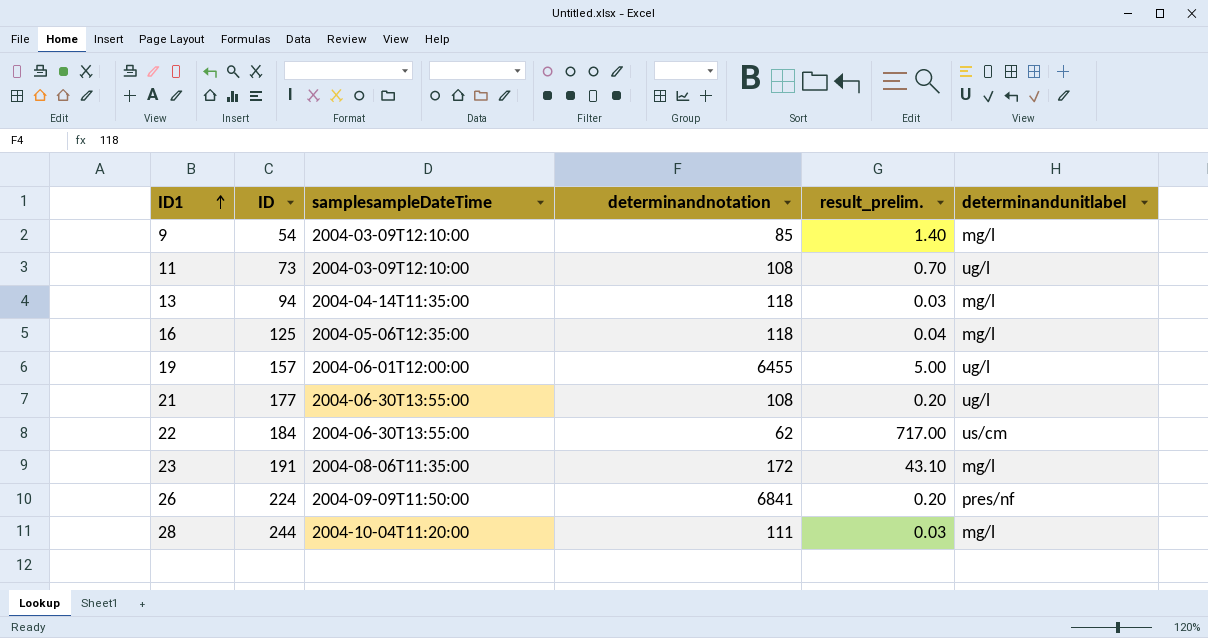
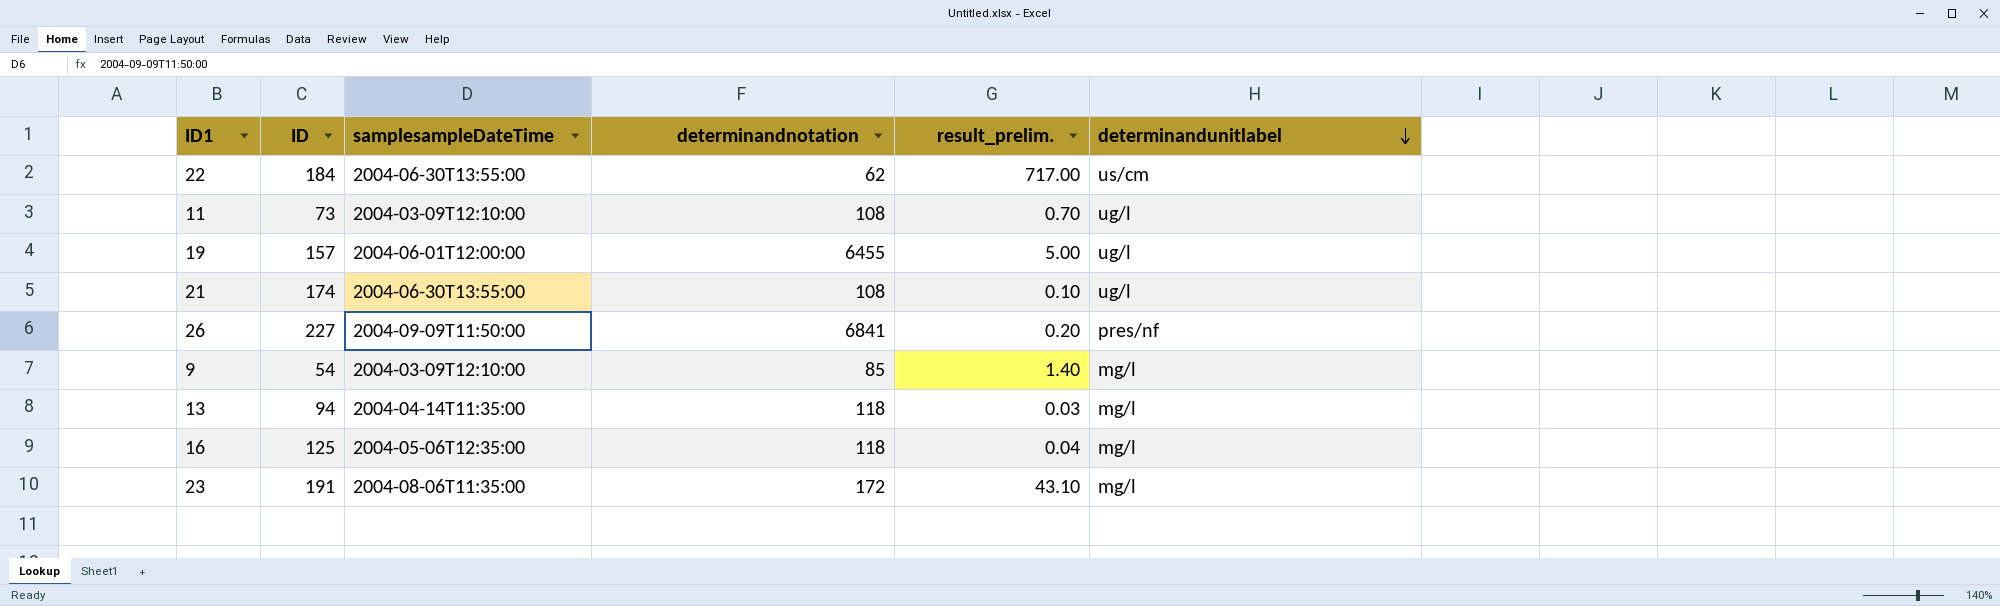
row order: ID1 ascending -> determinandunitlabel descending
row 28: 244 | 2004-10-04T11:20:00 | 111 | 0.03 | mg/l -> none
21 | ID: 177 -> 174
21 | result_prelim.: 0.20 -> 0.10
26 | ID: 224 -> 227

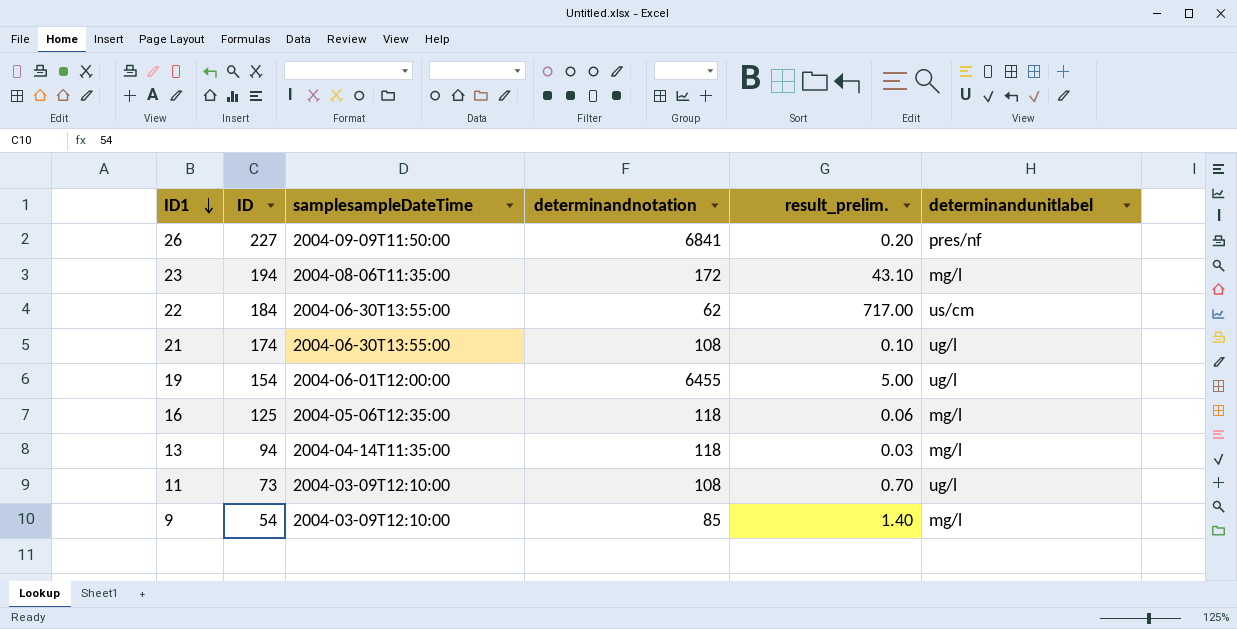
row order: determinandunitlabel descending -> ID1 descending
23 | ID: 191 -> 194
19 | ID: 157 -> 154
16 | result_prelim.: 0.04 -> 0.06

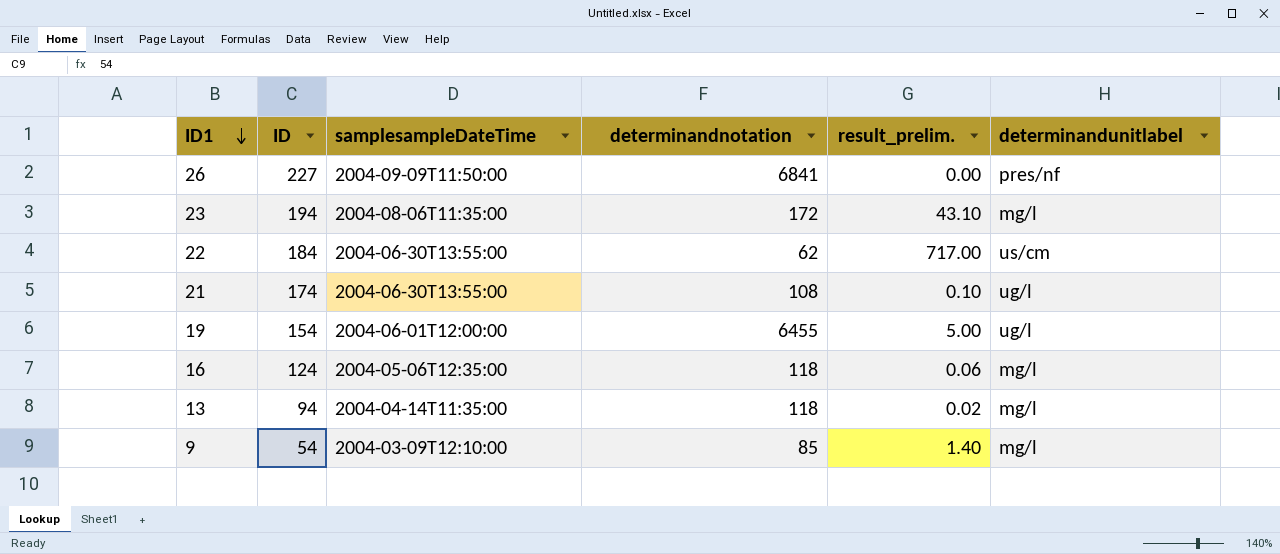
row 11: 73 | 2004-03-09T12:10:00 | 108 | 0.70 | ug/l -> none
26 | result_prelim.: 0.20 -> 0.00
16 | ID: 125 -> 124
13 | result_prelim.: 0.03 -> 0.02

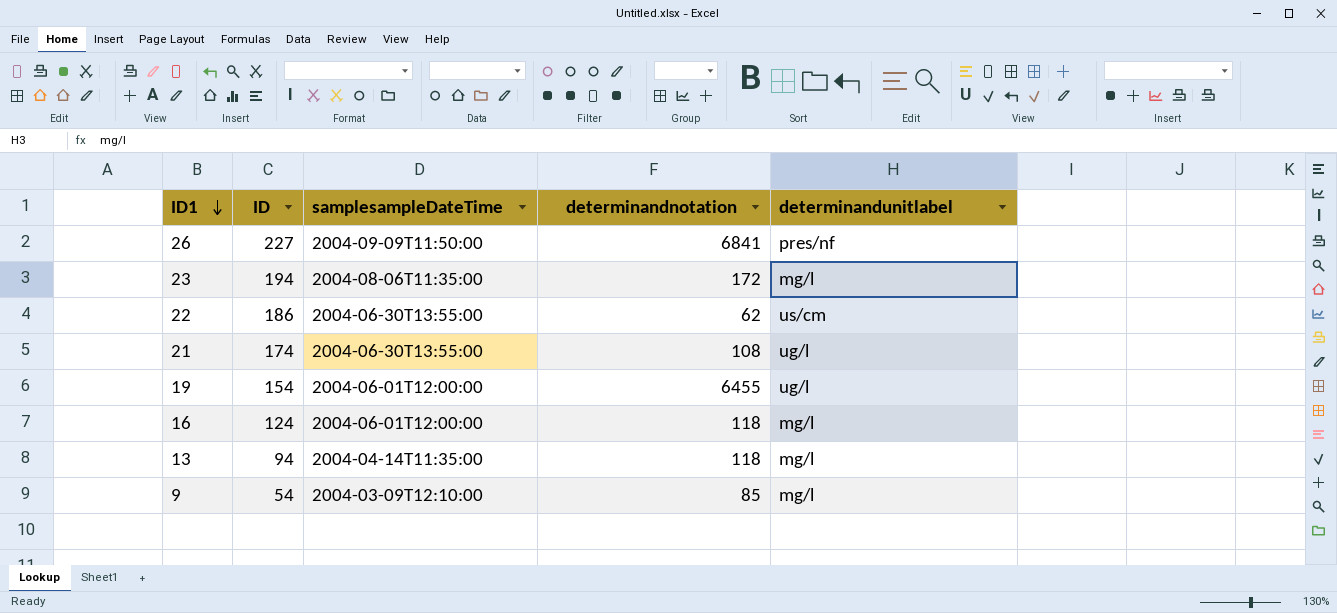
column result_prelim. | position: 5 -> none
22 | ID: 184 -> 186
16 | samplesampleDateTime: 2004-05-06T12:35:00 -> 2004-06-01T12:00:00

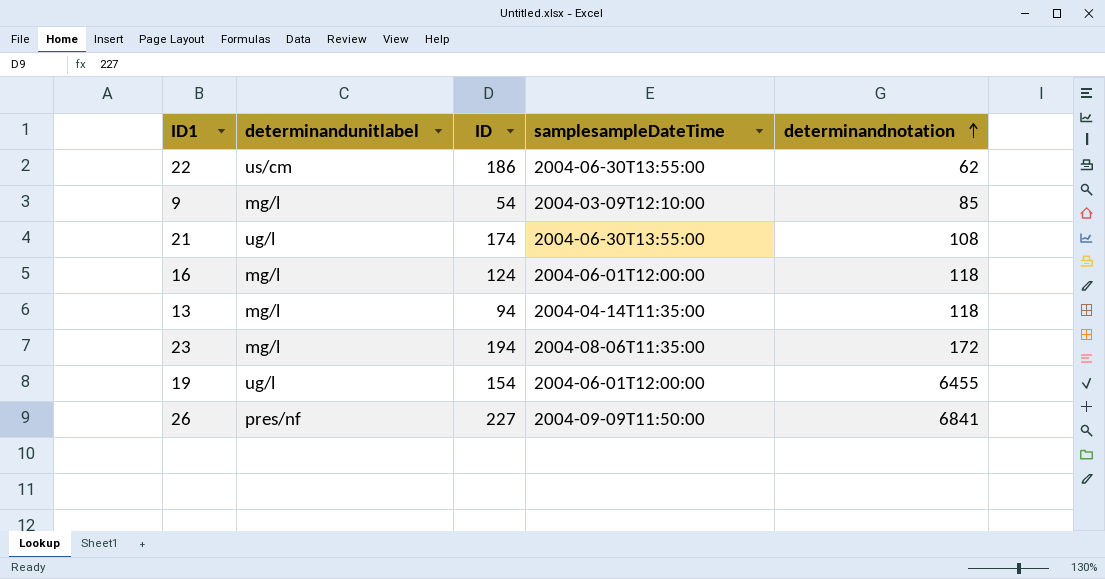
row order: ID1 descending -> determinandnotation ascending
column determinandunitlabel | position: 5 -> 2

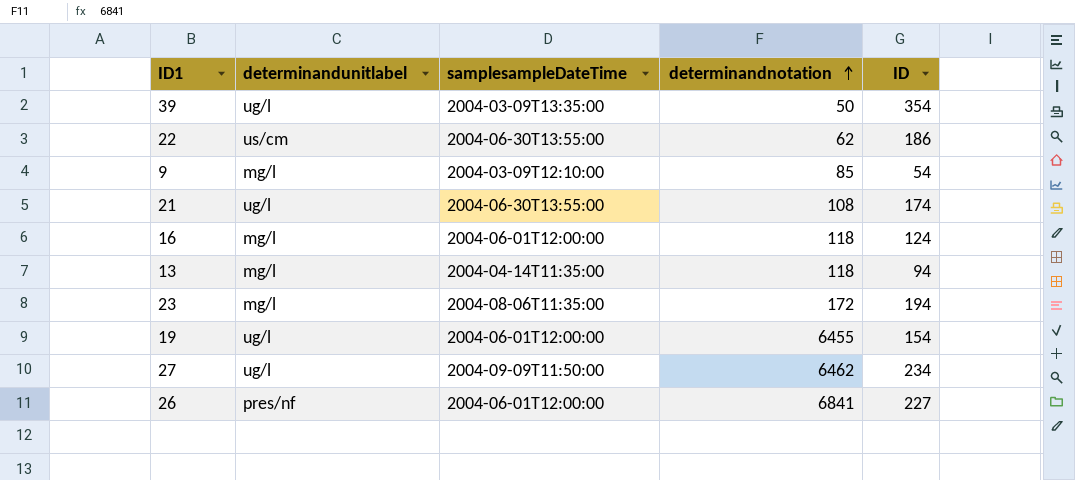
column ID | position: 3 -> 5
row 39: none -> ug/l | 2004-03-09T13:35:00 | 50 | 354
row 27: none -> ug/l | 2004-09-09T11:50:00 | 6462 | 234
26 | samplesampleDateTime: 2004-09-09T11:50:00 -> 2004-06-01T12:00:00

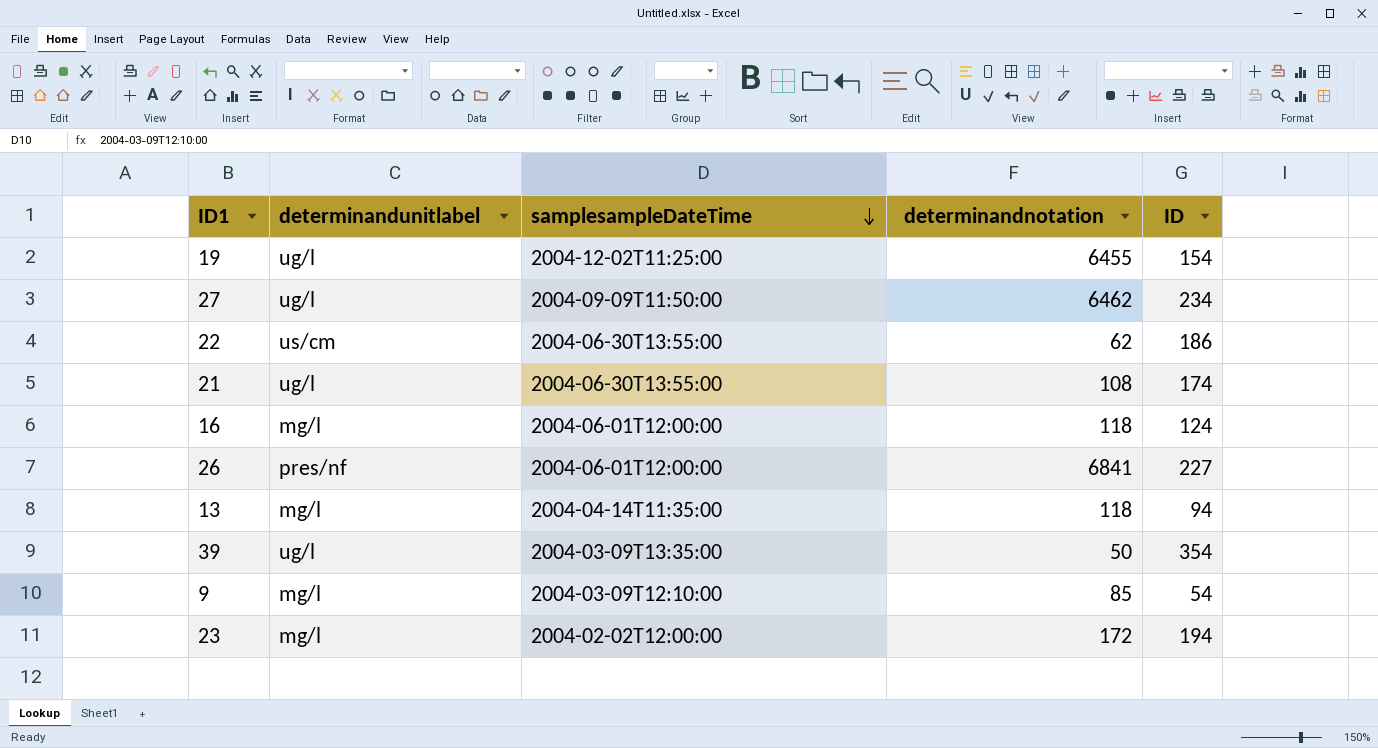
row order: determinandnotation ascending -> samplesampleDateTime descending
19 | samplesampleDateTime: 2004-06-01T12:00:00 -> 2004-12-02T11:25:00
23 | samplesampleDateTime: 2004-08-06T11:35:00 -> 2004-02-02T12:00:00

